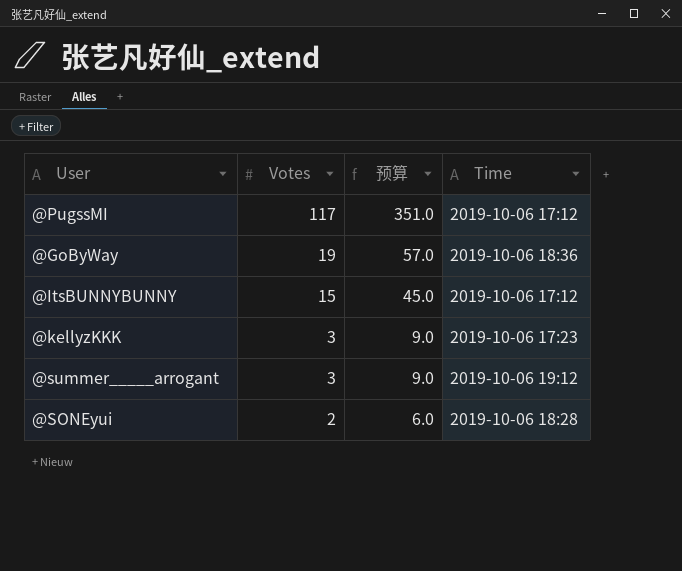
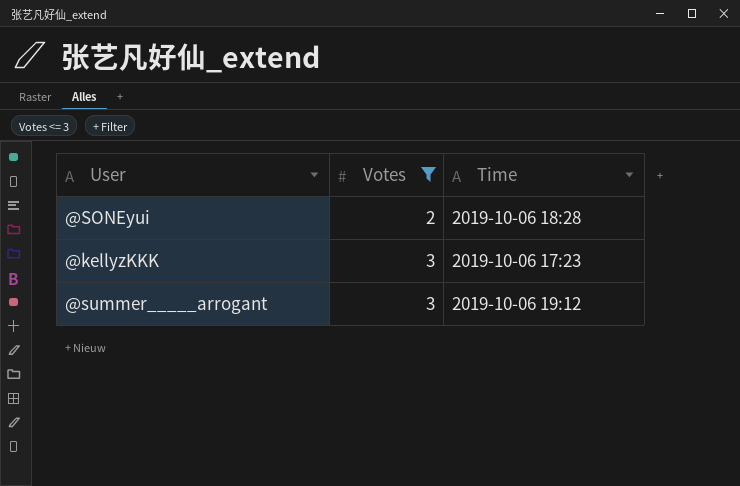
filter: none -> Votes <= 3
row order: Votes descending -> Votes ascending
column 预算 | formula: [Votes] * 3 -> none

